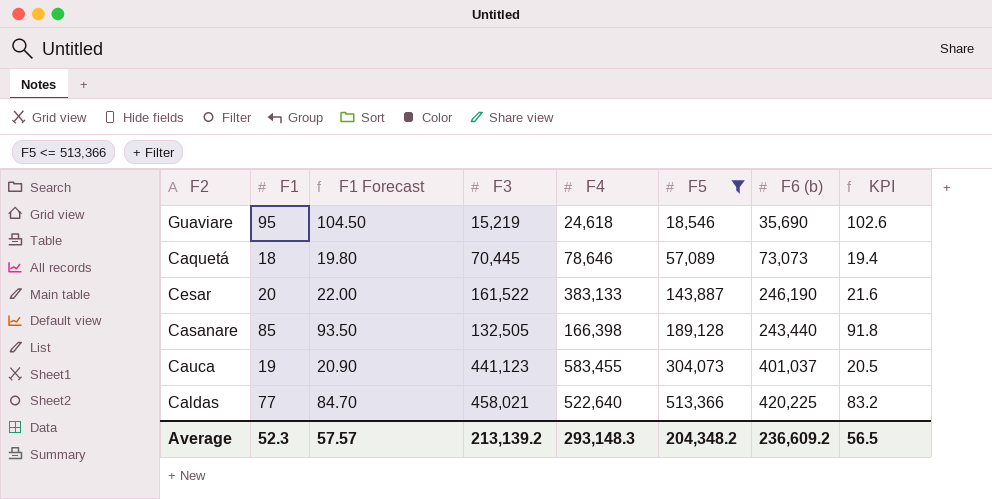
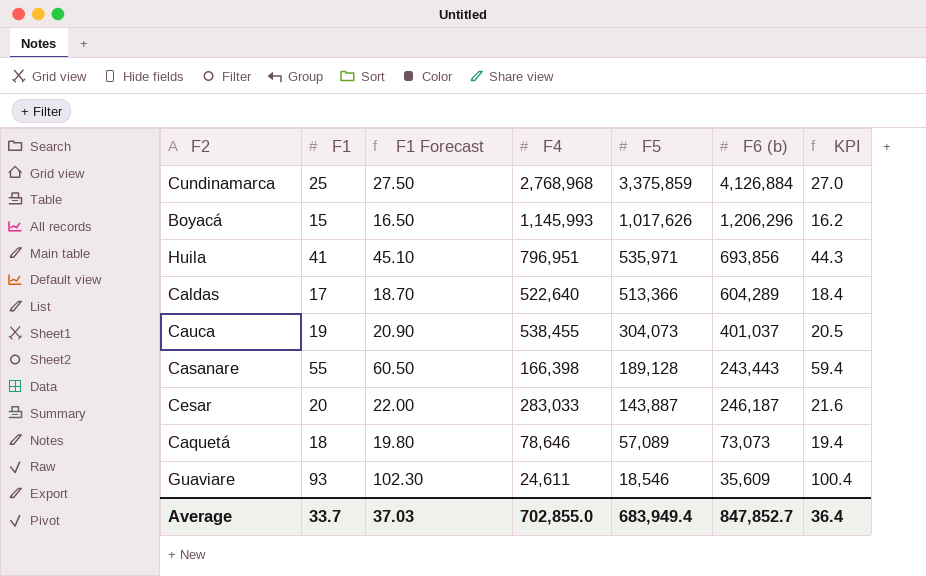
filter: F5 <= 513,366 -> none
row order: F5 ascending -> F5 descending
column F3 | position: 4 -> none
Caldas | F1: 77 -> 17
Caldas | F1 Forecast: 84.70 -> 18.70
Caldas | F6 (b): 420,225 -> 604,289
Caldas | KPI: 83.2 -> 18.4
Cauca | F4: 583,455 -> 538,455
Casanare | F1: 85 -> 55
Casanare | F1 Forecast: 93.50 -> 60.50
Casanare | F6 (b): 243,440 -> 243,443
Casanare | KPI: 91.8 -> 59.4
Cesar | F4: 383,133 -> 283,033
Cesar | F6 (b): 246,190 -> 246,187
Guaviare | F1: 95 -> 93
Guaviare | F1 Forecast: 104.50 -> 102.30
Guaviare | F4: 24,618 -> 24,611
Guaviare | F6 (b): 35,690 -> 35,609
Guaviare | KPI: 102.6 -> 100.4
Average | F1: 52.3 -> 33.7
Average | F1 Forecast: 57.57 -> 37.03
Average | F4: 293,148.3 -> 702,855.0
Average | F5: 204,348.2 -> 683,949.4
Average | F6 (b): 236,609.2 -> 847,852.7
Average | KPI: 56.5 -> 36.4

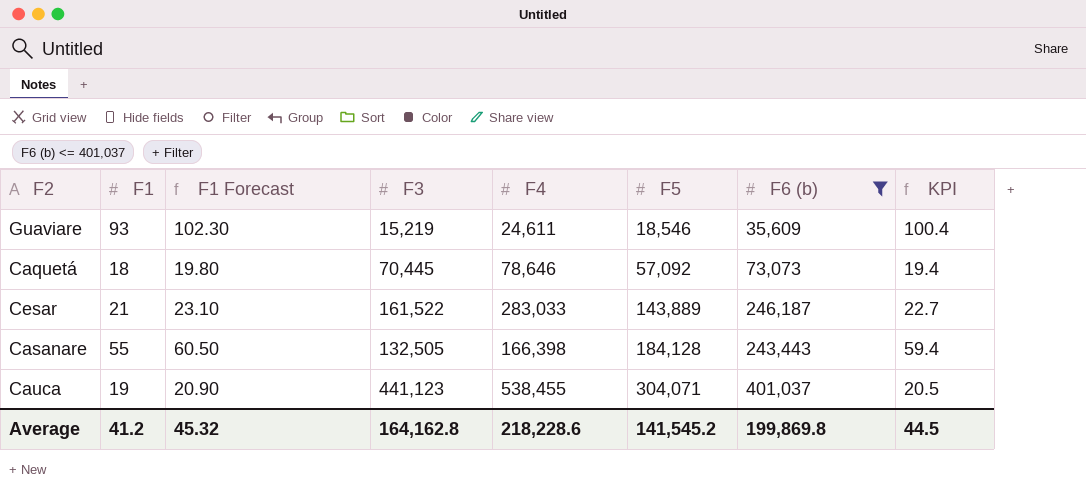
filter: none -> F6 (b) <= 401,037
row order: F5 descending -> F5 ascending
column F3 | position: none -> 4
Caquetá | F5: 57,089 -> 57,092
Cesar | F1: 20 -> 21
Cesar | F1 Forecast: 22.00 -> 23.10
Cesar | F5: 143,887 -> 143,889
Cesar | KPI: 21.6 -> 22.7
Casanare | F5: 189,128 -> 184,128
Cauca | F5: 304,073 -> 304,071
Average | F1: 33.7 -> 41.2
Average | F1 Forecast: 37.03 -> 45.32
Average | F4: 702,855.0 -> 218,228.6
Average | F5: 683,949.4 -> 141,545.2
Average | F6 (b): 847,852.7 -> 199,869.8
Average | KPI: 36.4 -> 44.5

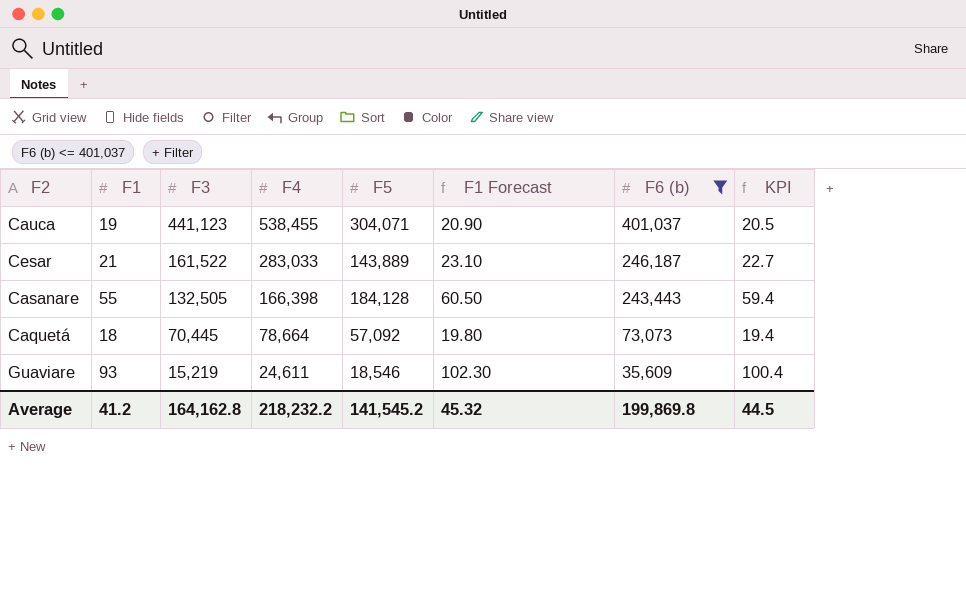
row order: F5 ascending -> F3 descending
column F1 Forecast | position: 3 -> 6
Caquetá | F4: 78,646 -> 78,664
Average | F4: 218,228.6 -> 218,232.2

